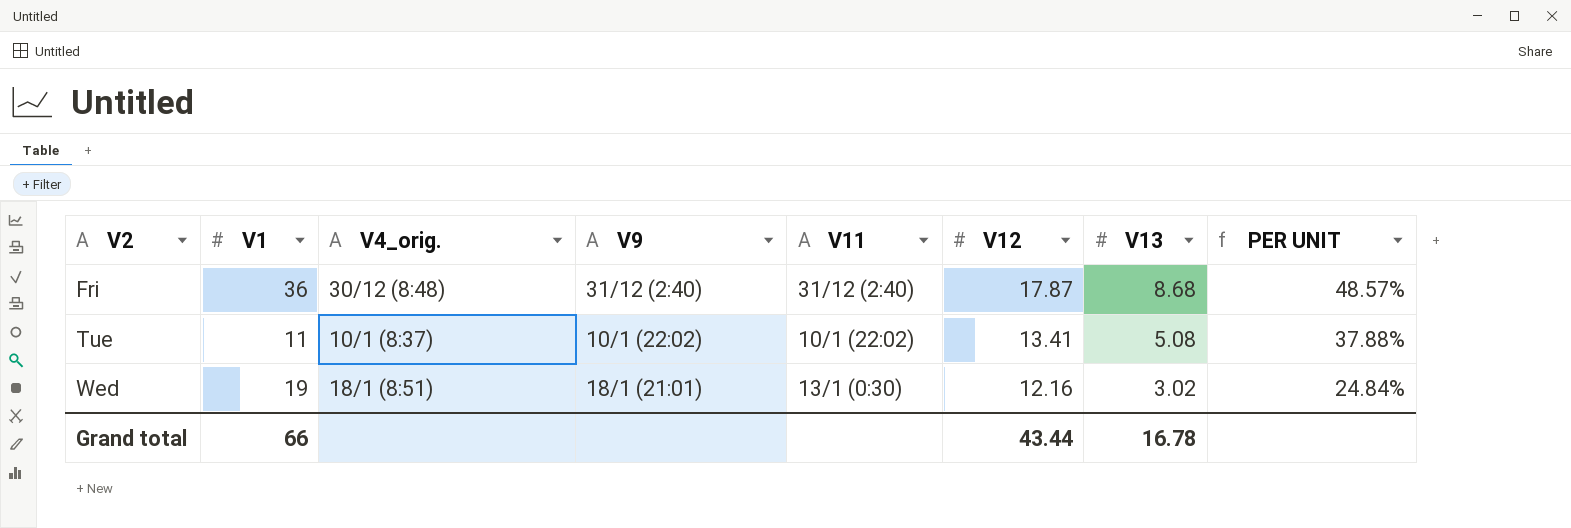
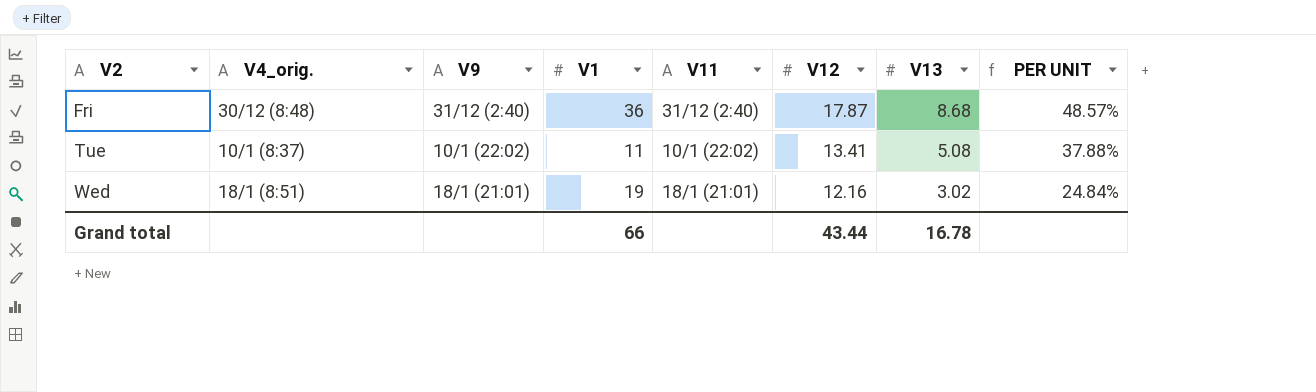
column V1 | position: 2 -> 4
Wed | V11: 13/1 (0:30) -> 18/1 (21:01)

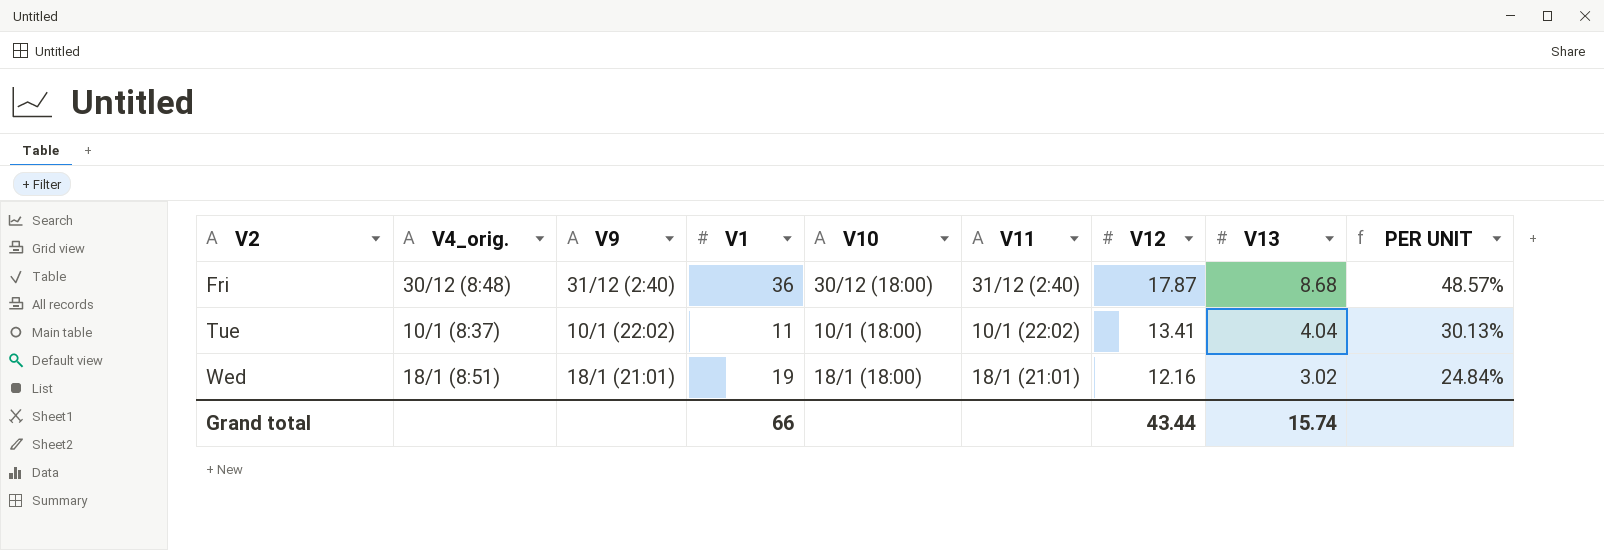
column V10 | position: none -> 5
Tue | V13: 5.08 -> 4.04
Tue | PER UNIT: 37.88% -> 30.13%
Grand total | V13: 16.78 -> 15.74

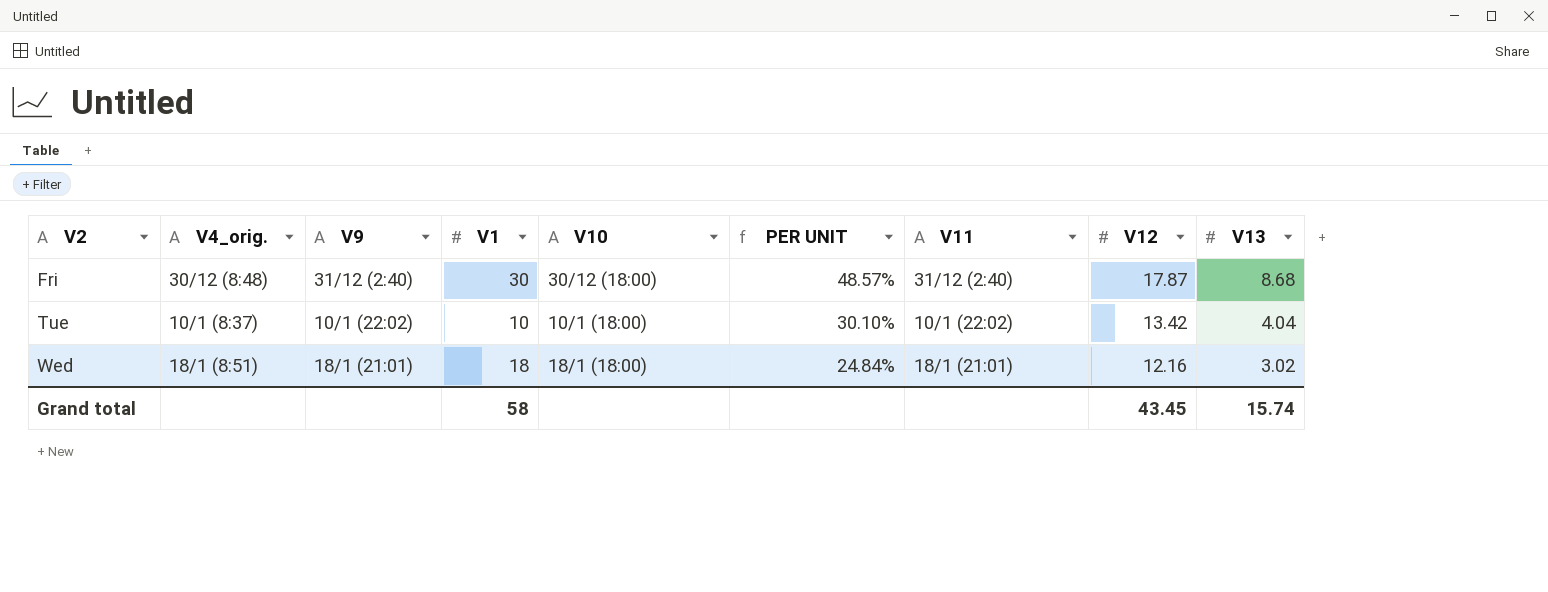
column PER UNIT | position: 9 -> 6
Fri | V1: 36 -> 30
Tue | V1: 11 -> 10
Tue | PER UNIT: 30.13% -> 30.10%
Tue | V12: 13.41 -> 13.42
Wed | V1: 19 -> 18
Grand total | V1: 66 -> 58
Grand total | V12: 43.44 -> 43.45

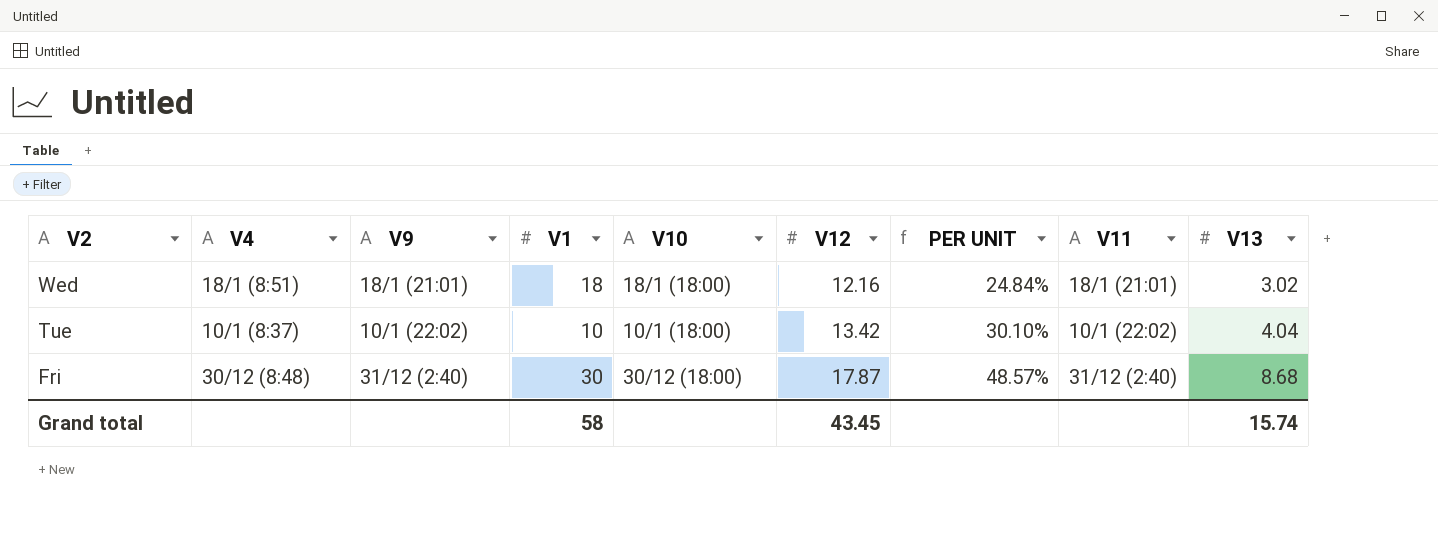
row order: V2 ascending -> V2 descending
column name: V4_orig. -> V4
column V12 | position: 8 -> 6

